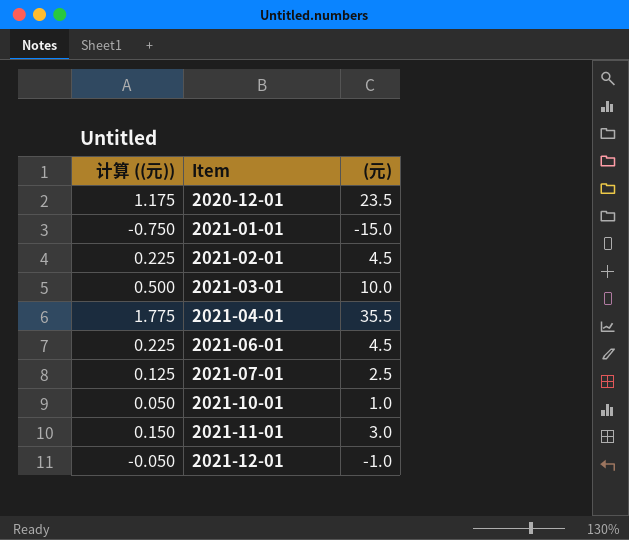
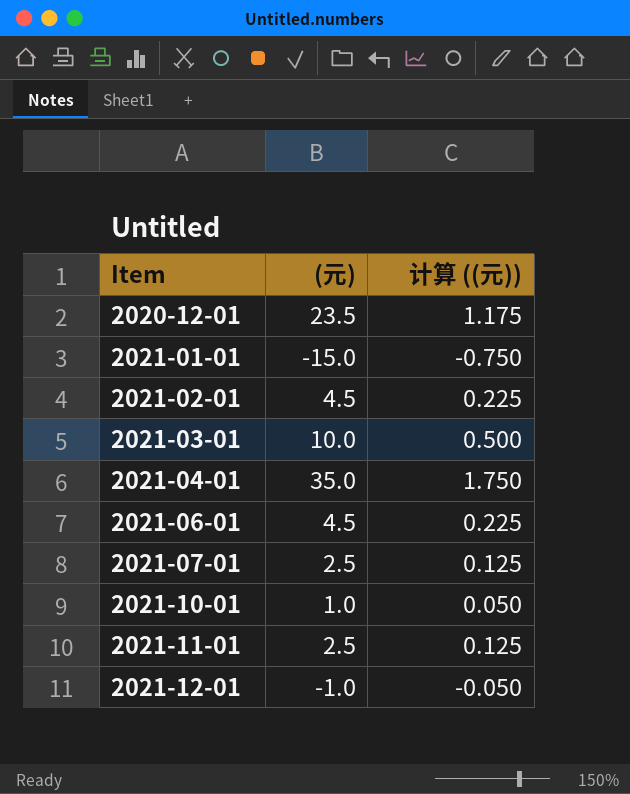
column 计算 ((元)) | position: 1 -> 3
2021-04-01 | (元): 35.5 -> 35.0
2021-04-01 | 计算 ((元)): 1.775 -> 1.750
2021-11-01 | (元): 3.0 -> 2.5
2021-11-01 | 计算 ((元)): 0.150 -> 0.125

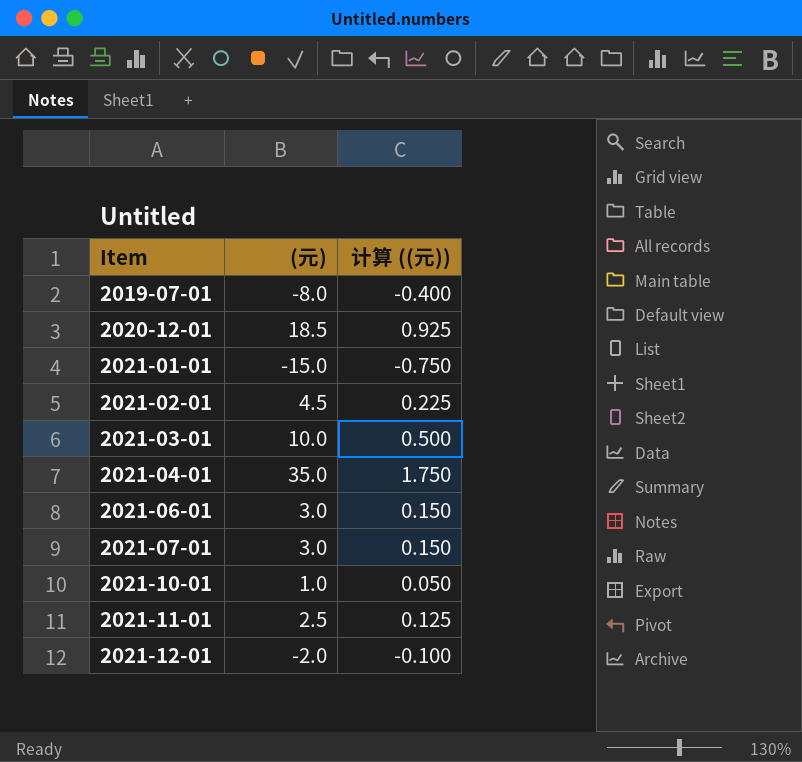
row 2019-07-01: none -> -8.0 | -0.400
2020-12-01 | (元): 23.5 -> 18.5
2020-12-01 | 计算 ((元)): 1.175 -> 0.925
2021-06-01 | (元): 4.5 -> 3.0
2021-06-01 | 计算 ((元)): 0.225 -> 0.150
2021-07-01 | (元): 2.5 -> 3.0
2021-07-01 | 计算 ((元)): 0.125 -> 0.150
2021-12-01 | (元): -1.0 -> -2.0
2021-12-01 | 计算 ((元)): -0.050 -> -0.100

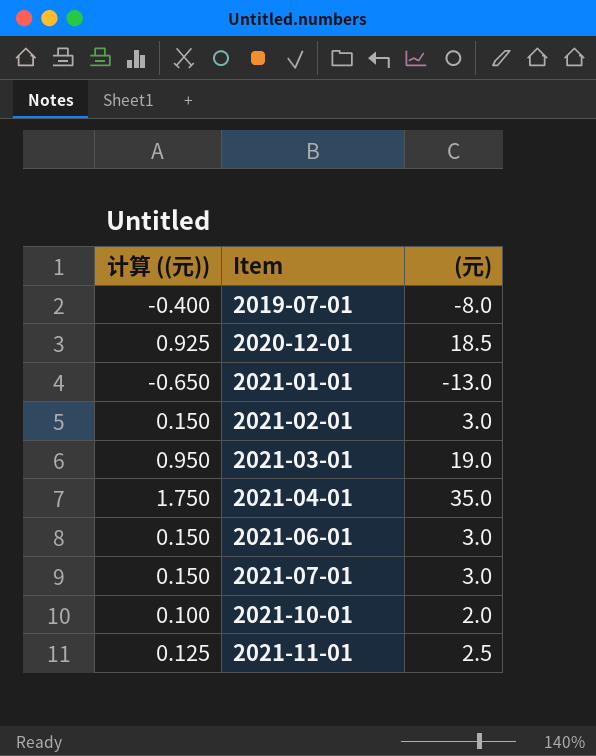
column 计算 ((元)) | position: 3 -> 1
row 2021-12-01: -2.0 | -0.100 -> none
2021-01-01 | 计算 ((元)): -0.750 -> -0.650
2021-01-01 | (元): -15.0 -> -13.0
2021-02-01 | 计算 ((元)): 0.225 -> 0.150
2021-02-01 | (元): 4.5 -> 3.0
2021-03-01 | 计算 ((元)): 0.500 -> 0.950
2021-03-01 | (元): 10.0 -> 19.0
2021-10-01 | 计算 ((元)): 0.050 -> 0.100
2021-10-01 | (元): 1.0 -> 2.0

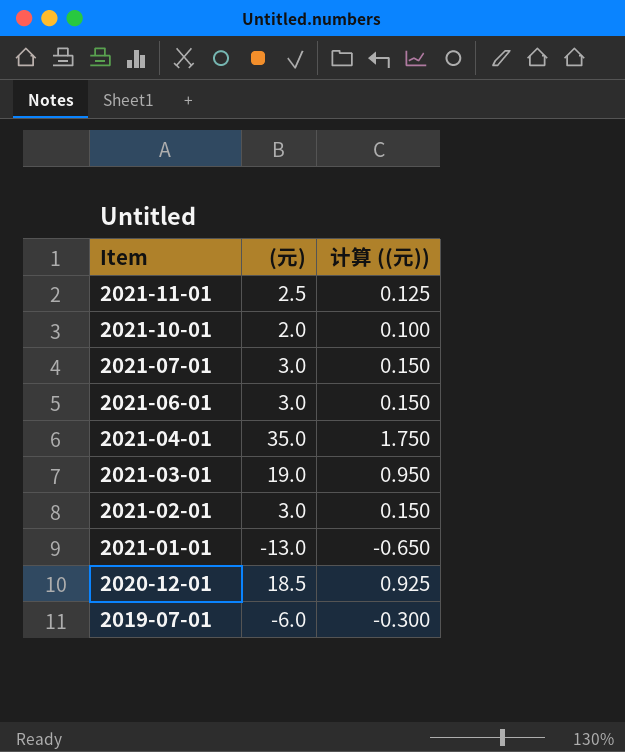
row order: Item ascending -> Item descending
column 计算 ((元)) | position: 1 -> 3
2019-07-01 | (元): -8.0 -> -6.0
2019-07-01 | 计算 ((元)): -0.400 -> -0.300

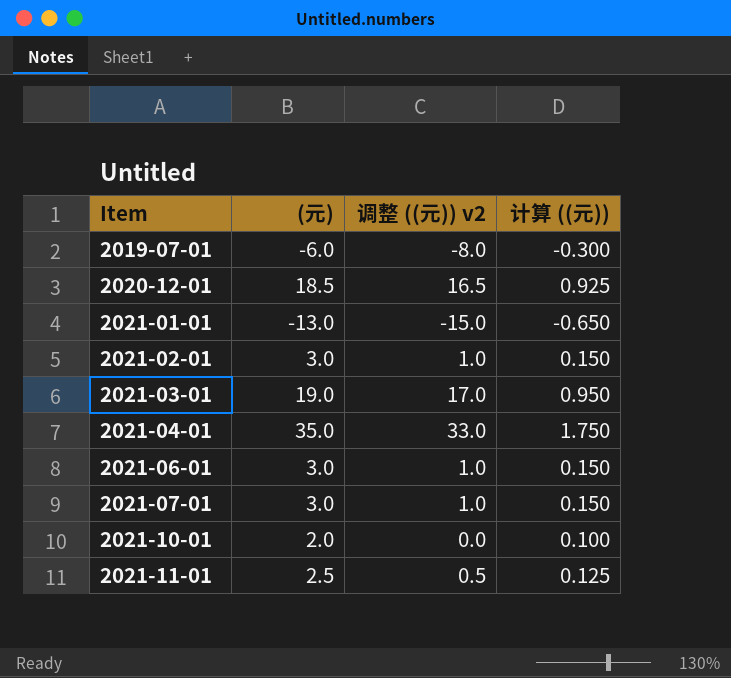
row order: Item descending -> Item ascending
column 调整 ((元)) v2 | formula: none -> [(元)] - 2

